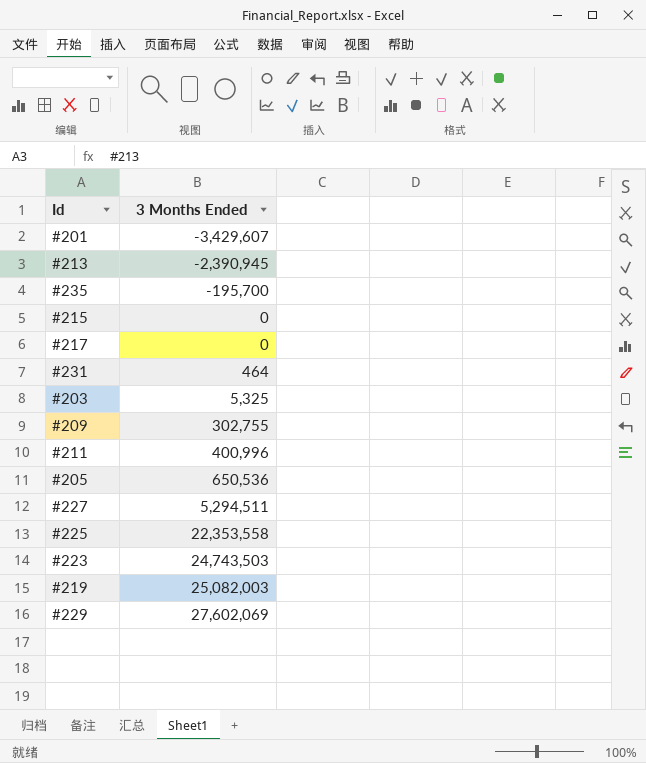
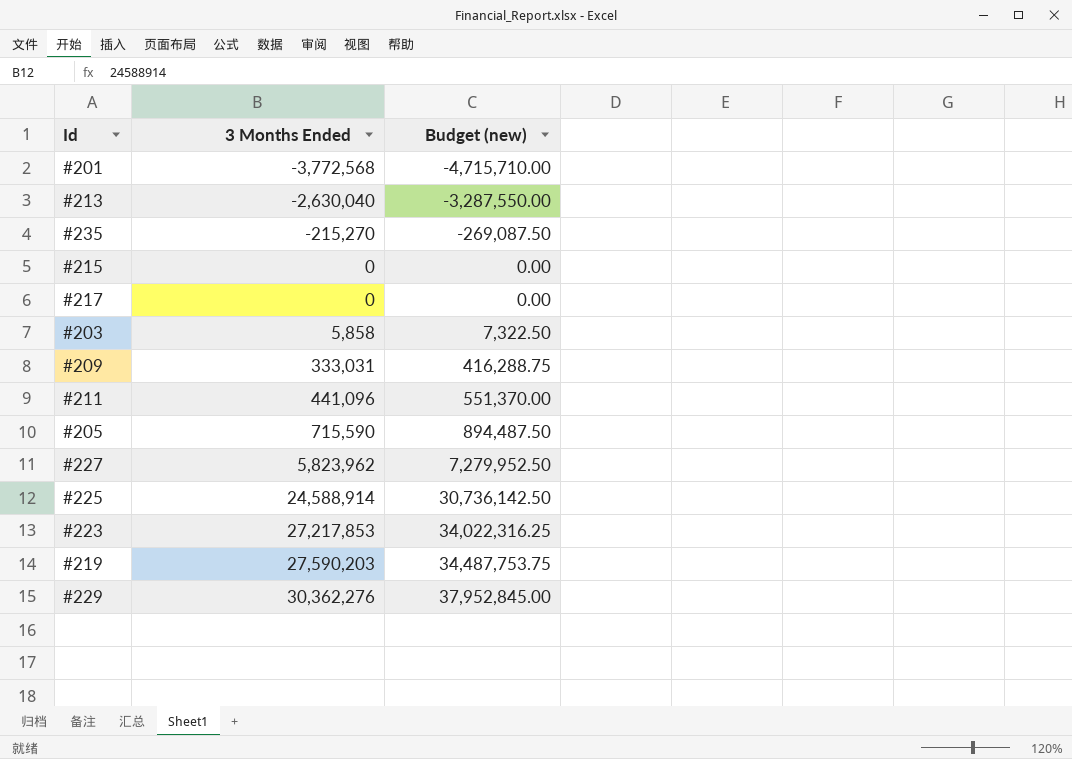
column Budget (new) | formula: none -> [3 Months Ended] * 1.25
row #231: 464 -> none
#201 | 3 Months Ended: -3,429,607 -> -3,772,568
#213 | 3 Months Ended: -2,390,945 -> -2,630,040
#235 | 3 Months Ended: -195,700 -> -215,270
#203 | 3 Months Ended: 5,325 -> 5,858
#209 | 3 Months Ended: 302,755 -> 333,031
#211 | 3 Months Ended: 400,996 -> 441,096
#205 | 3 Months Ended: 650,536 -> 715,590
#227 | 3 Months Ended: 5,294,511 -> 5,823,962
#225 | 3 Months Ended: 22,353,558 -> 24,588,914
#223 | 3 Months Ended: 24,743,503 -> 27,217,853
#219 | 3 Months Ended: 25,082,003 -> 27,590,203
#229 | 3 Months Ended: 27,602,069 -> 30,362,276

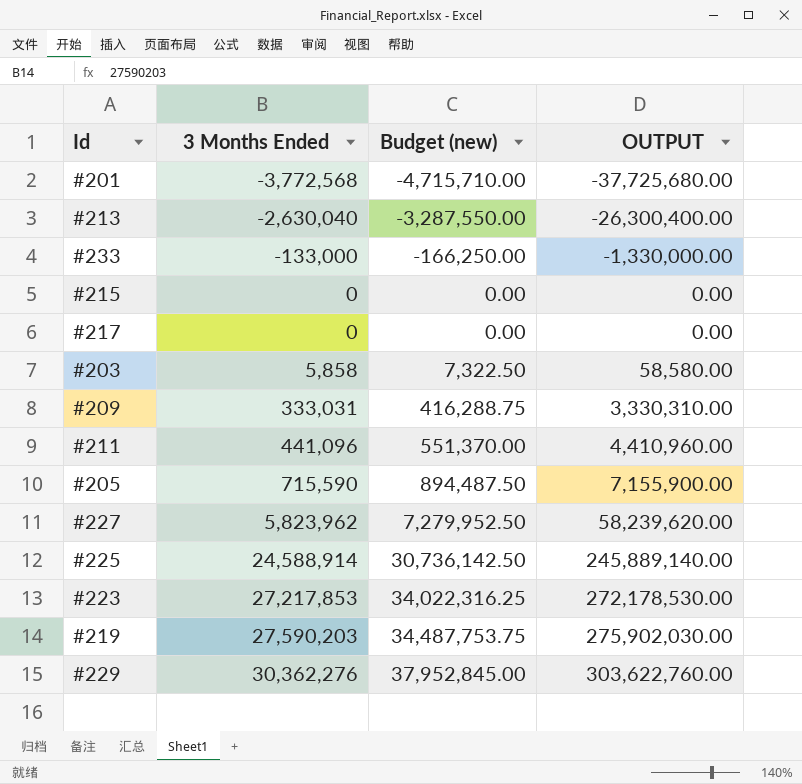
column OUTPUT | formula: none -> [3 Months Ended] * 10
row #235: -215,270 | -269,087.50 -> none
row #233: none -> -133,000 | -166,250.00 | -1,330,000.00

